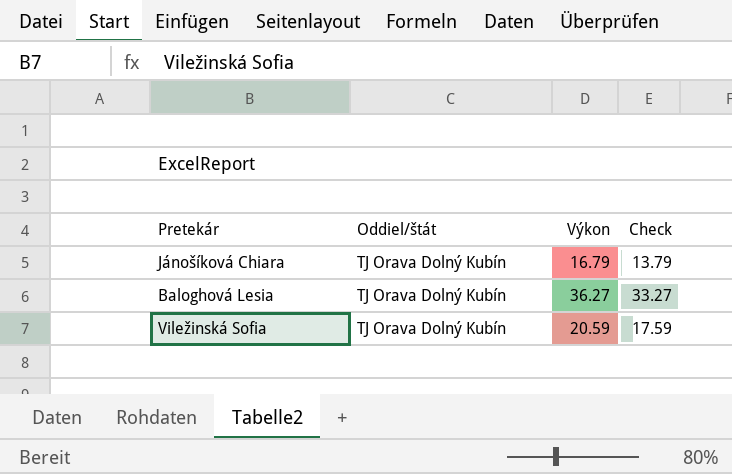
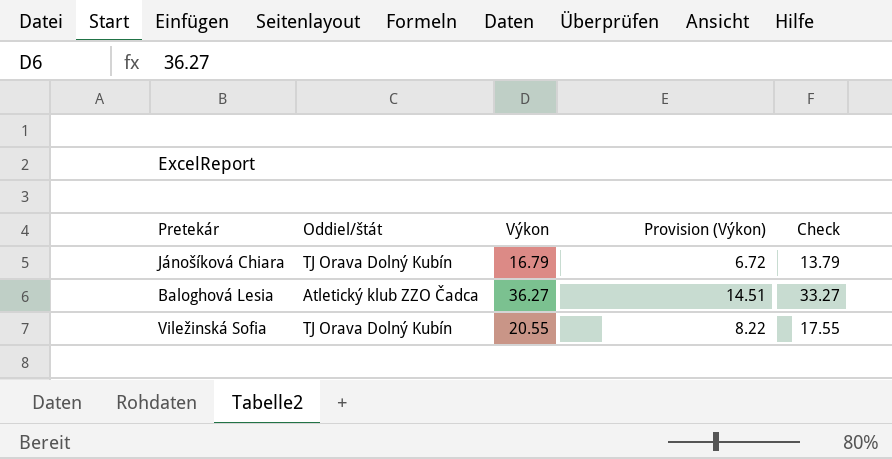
column Provision (Výkon) | formula: none -> [Výkon] * 0.4
Baloghová Lesia | Oddiel/štát: TJ Orava Dolný Kubín -> Atletický klub ZZO Čadca
Viležinská Sofia | Výkon: 20.59 -> 20.55
Viležinská Sofia | Check: 17.59 -> 17.55

